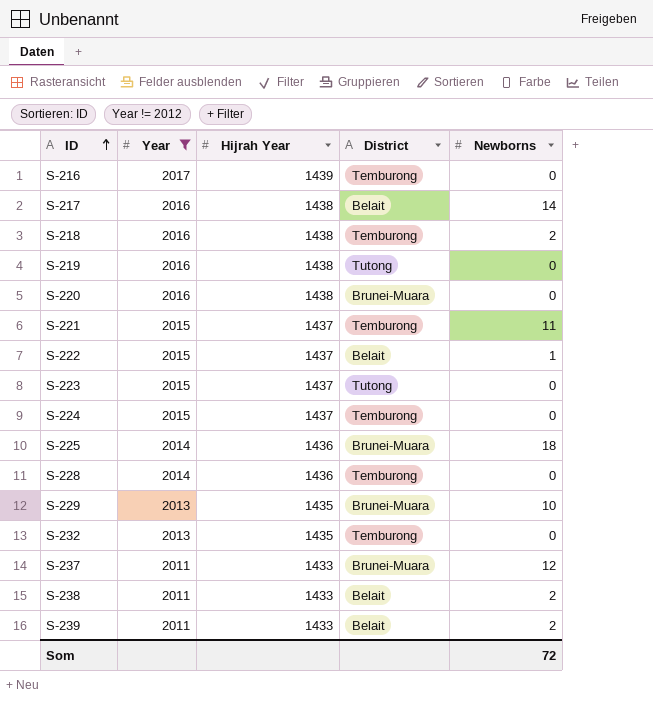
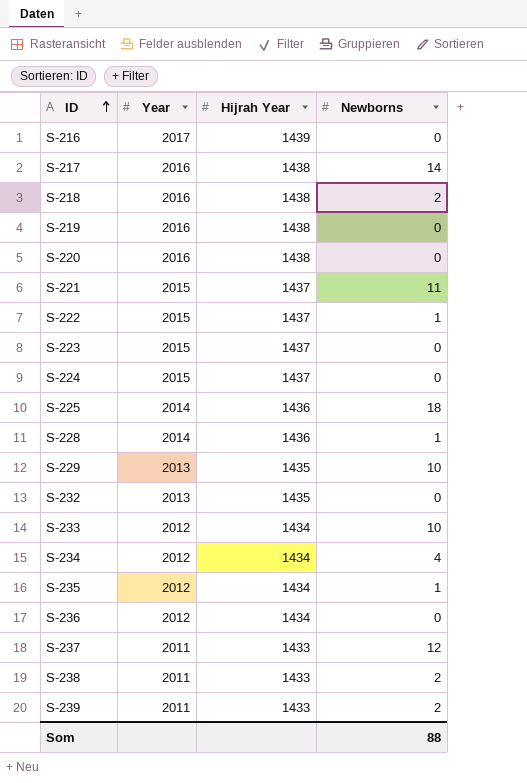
filter: Year != 2012 -> none
column District | position: 4 -> none
S-228 | Newborns: 0 -> 1
Som | Newborns: 72 -> 88

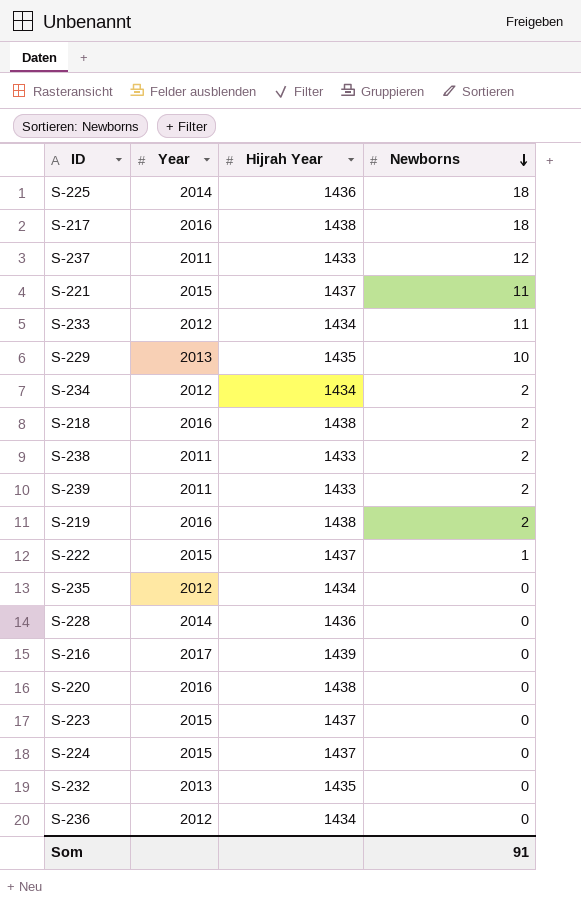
row order: ID ascending -> Newborns descending
S-217 | Newborns: 14 -> 18
S-233 | Newborns: 10 -> 11
S-234 | Newborns: 4 -> 2
S-219 | Newborns: 0 -> 2
S-235 | Newborns: 1 -> 0
S-228 | Newborns: 1 -> 0
Som | Newborns: 88 -> 91

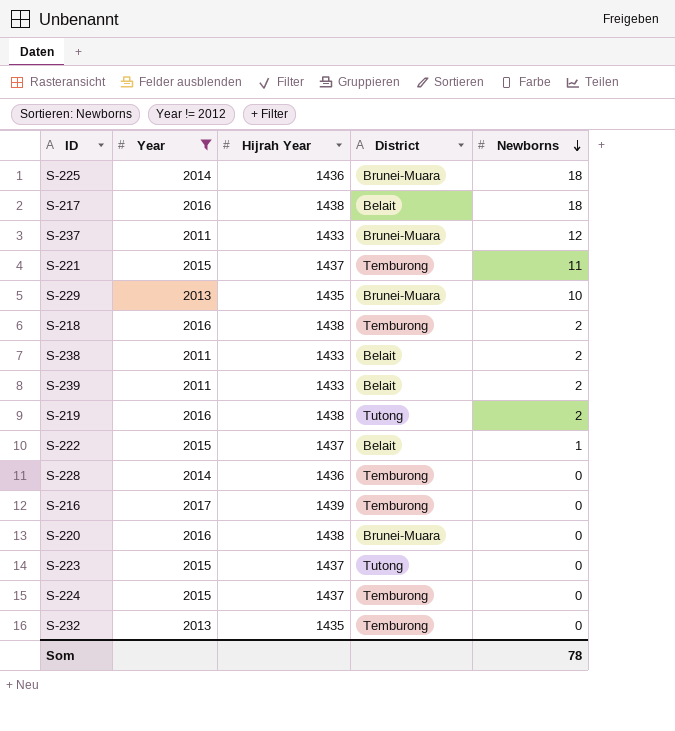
filter: none -> Year != 2012
column District | position: none -> 4
Som | Newborns: 91 -> 78

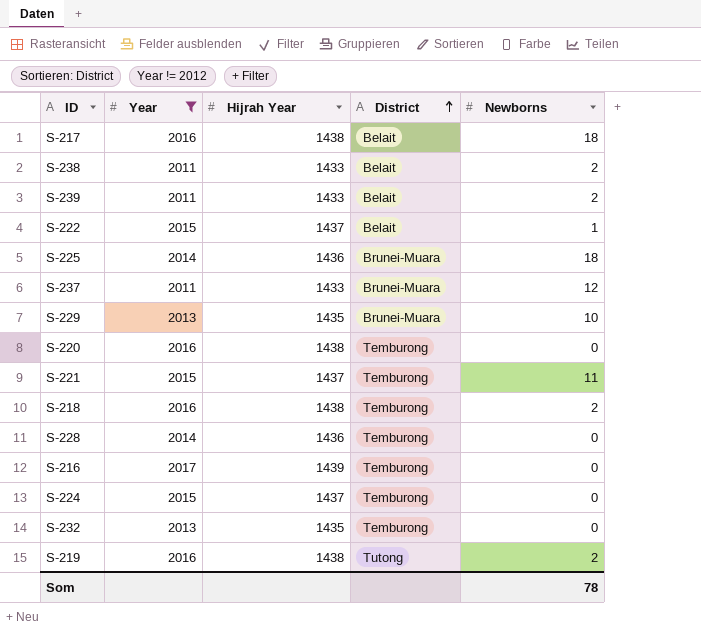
row order: Newborns descending -> District ascending
row S-223: 2015 | 1437 | Tutong | 0 -> none
S-220 | District: Brunei-Muara -> Temburong

